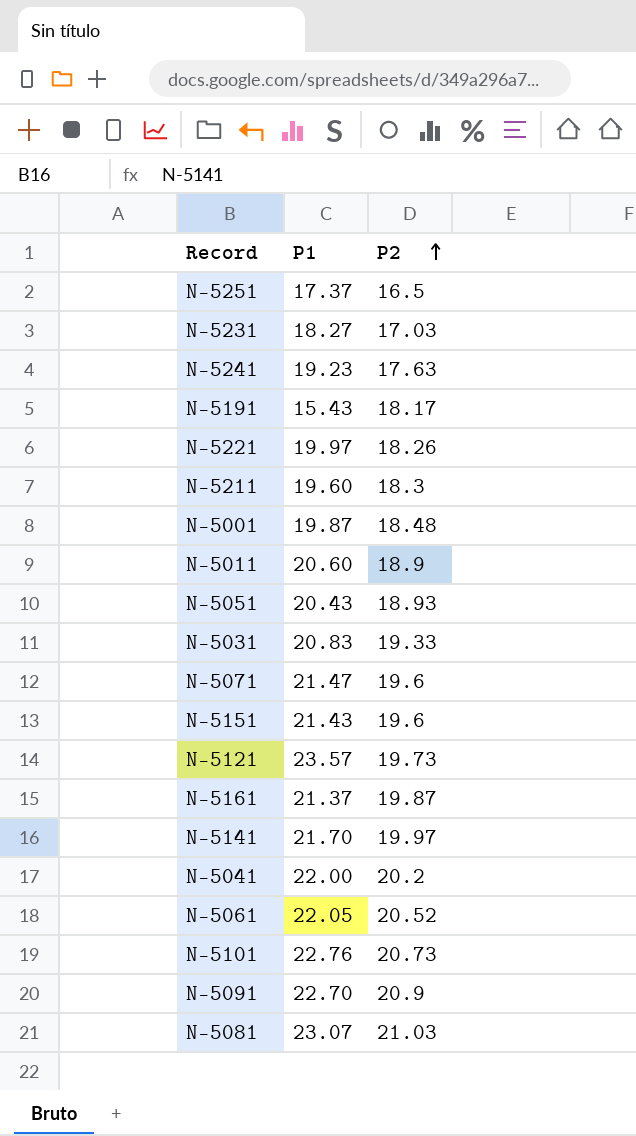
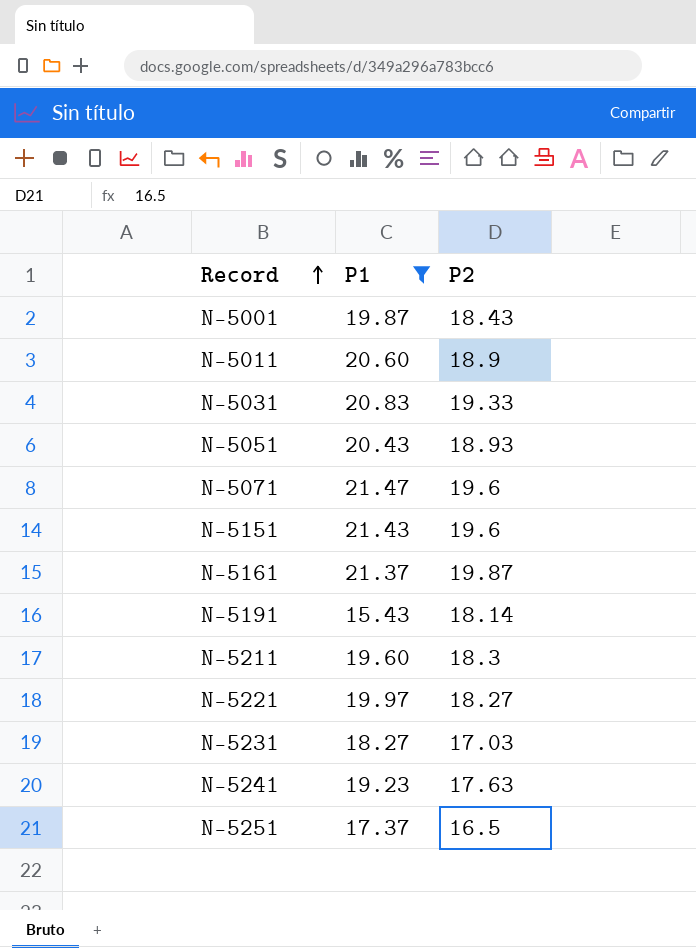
filter: none -> P1 <= 21.47
row order: P2 ascending -> Record ascending
N-5001 | P2: 18.48 -> 18.43
N-5191 | P2: 18.17 -> 18.14
N-5221 | P2: 18.26 -> 18.27

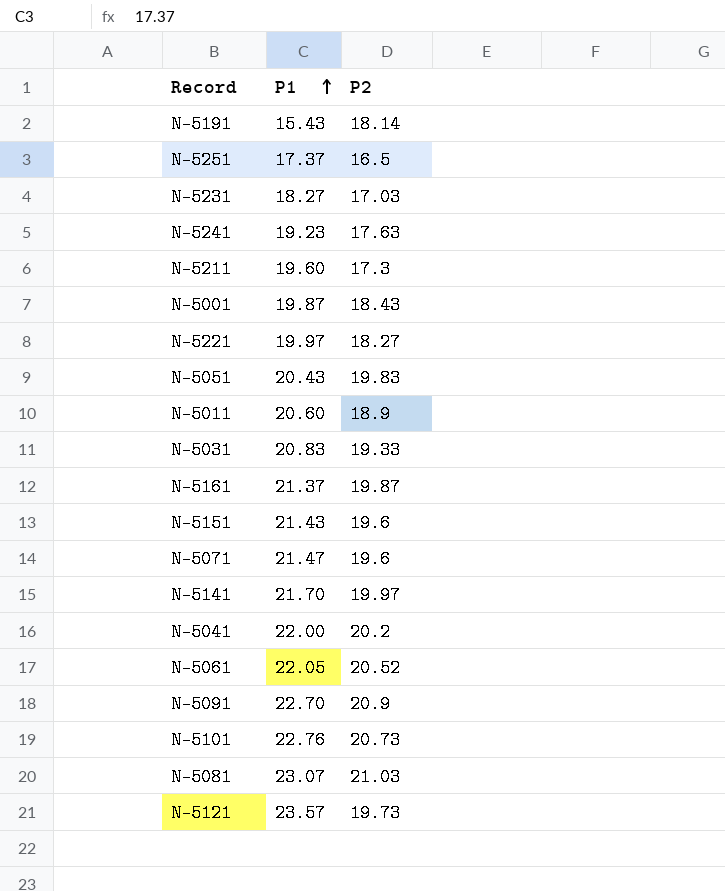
filter: P1 <= 21.47 -> none
row order: Record ascending -> P1 ascending
N-5211 | P2: 18.3 -> 17.3
N-5051 | P2: 18.93 -> 19.83

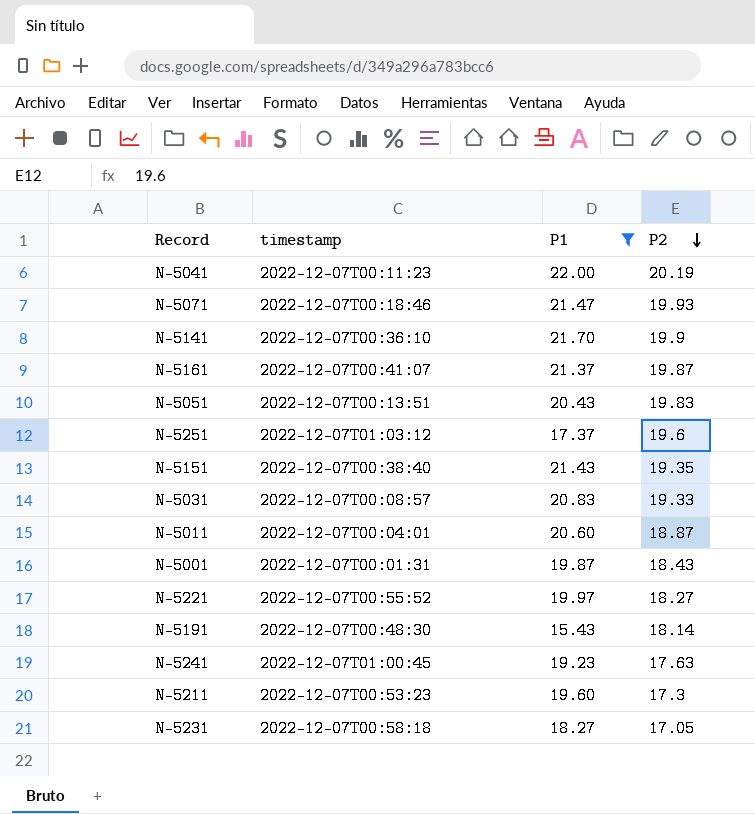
filter: none -> P1 <= 22.00
row order: P1 ascending -> P2 descending
column timestamp | position: none -> 2
N-5041 | P2: 20.2 -> 20.19
N-5071 | P2: 19.6 -> 19.93
N-5141 | P2: 19.97 -> 19.9
N-5251 | P2: 16.5 -> 19.6
N-5151 | P2: 19.6 -> 19.35
N-5011 | P2: 18.9 -> 18.87
N-5231 | P2: 17.03 -> 17.05

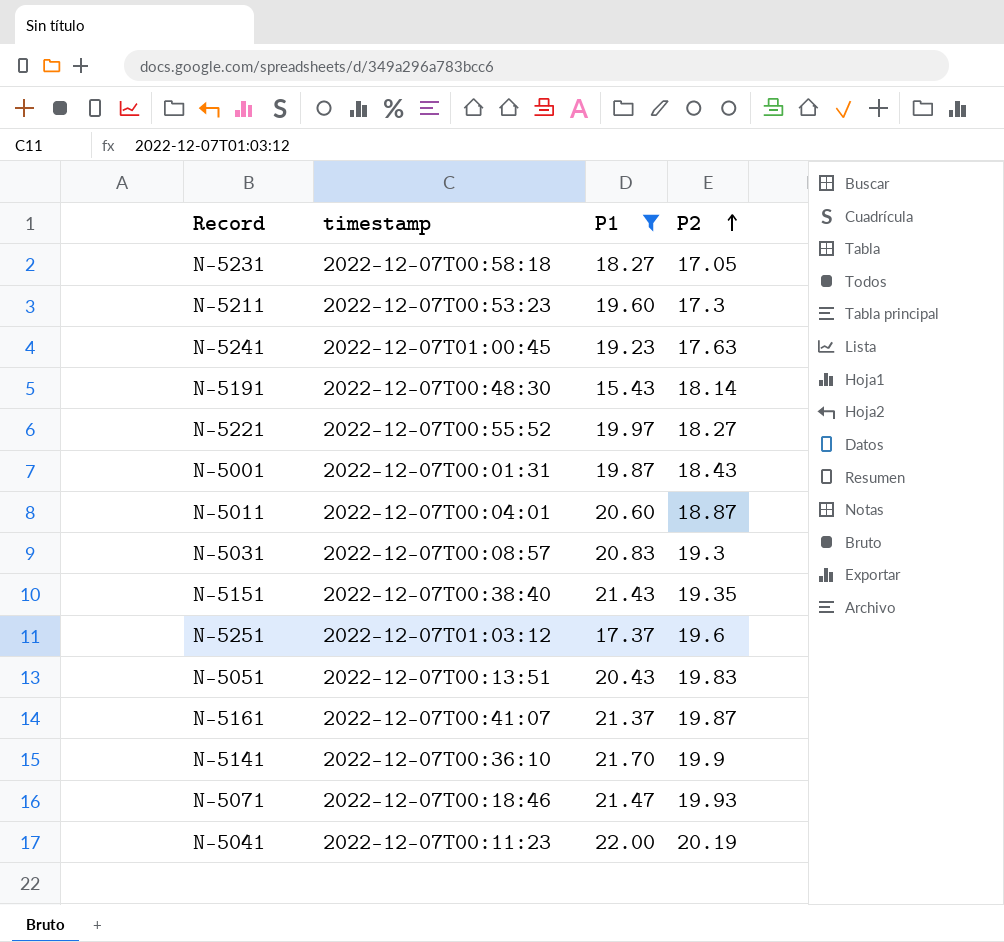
row order: P2 descending -> P2 ascending
N-5031 | P2: 19.33 -> 19.3

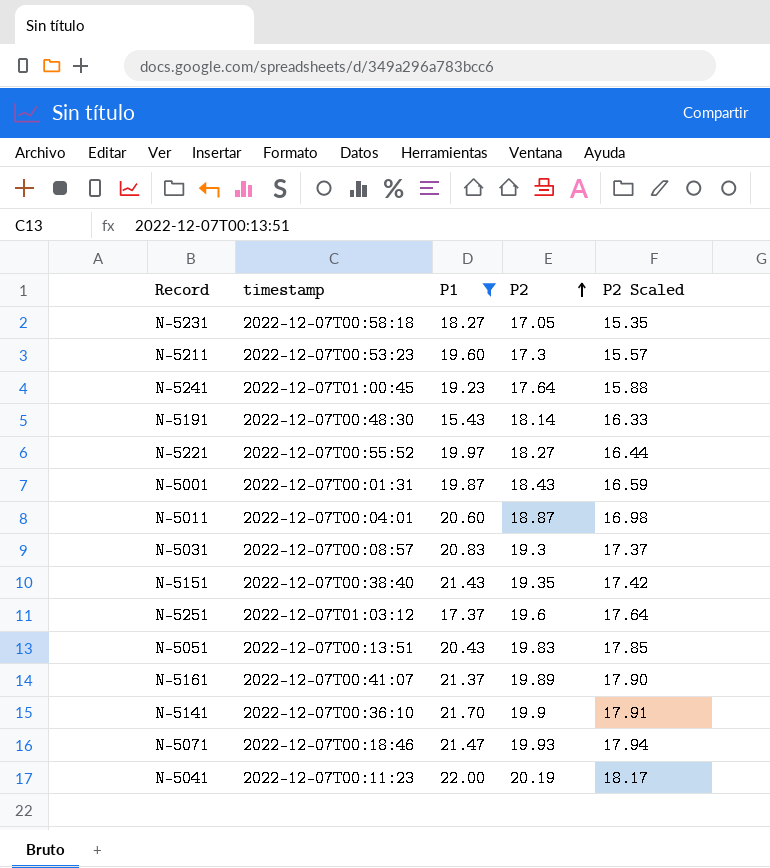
column P2 Scaled | formula: none -> [P2] * 0.9
N-5241 | P2: 17.63 -> 17.64
N-5161 | P2: 19.87 -> 19.89

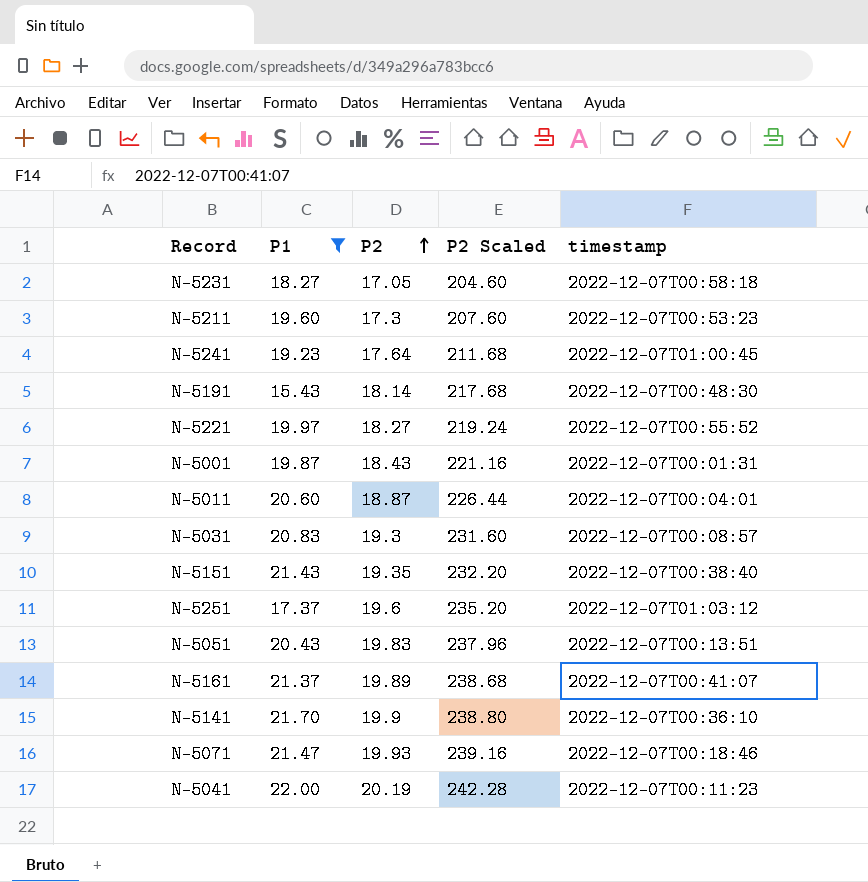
column P2 Scaled | formula: [P2] * 0.9 -> [P2] * 12
column timestamp | position: 2 -> 5

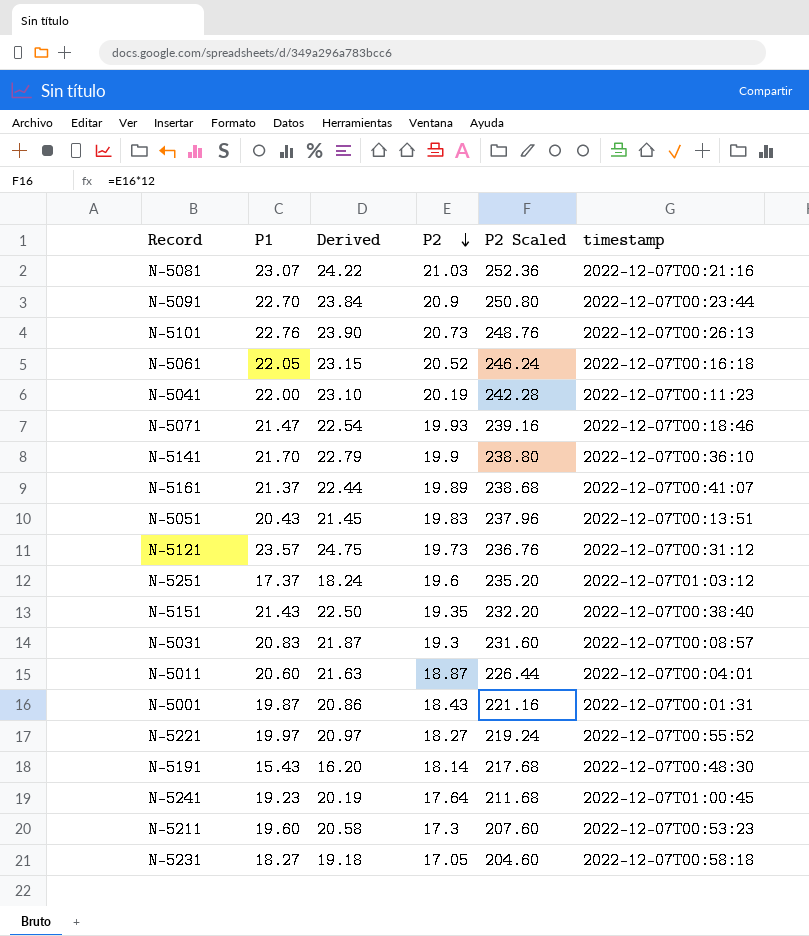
filter: P1 <= 22.00 -> none
row order: P2 ascending -> P2 descending
column Derived | formula: none -> [P1] * 1.05

